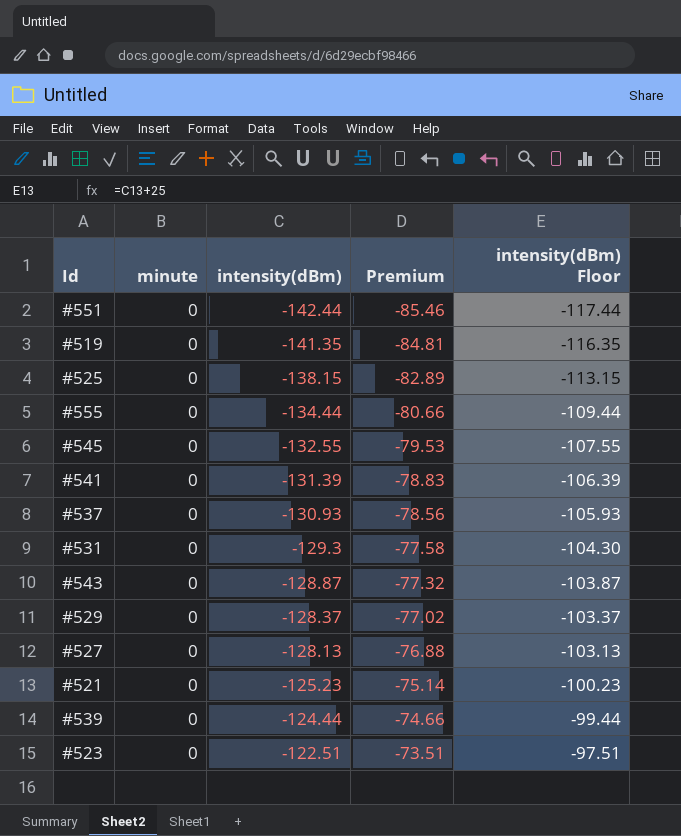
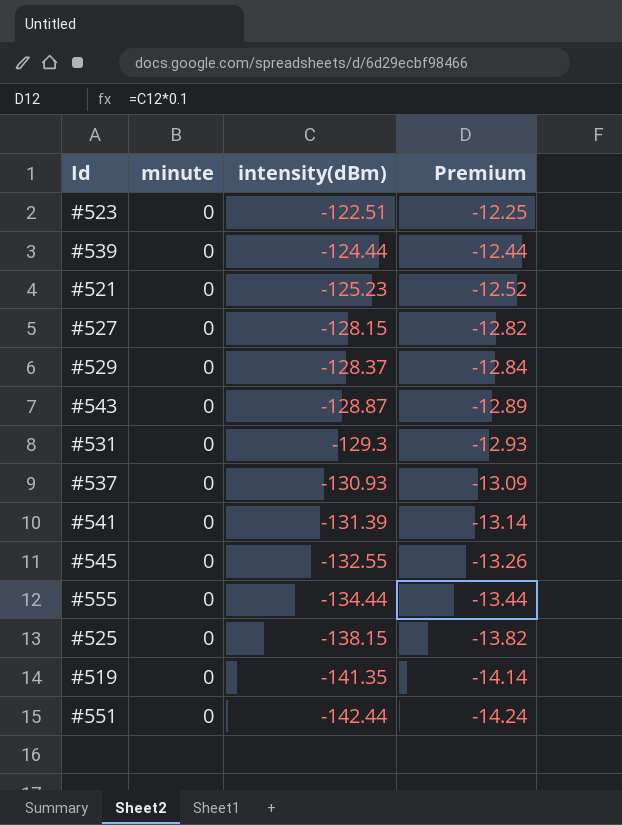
row order: intensity(dBm) ascending -> intensity(dBm) descending
column intensity(dBm) Floor | formula: [intensity(dBm)] + 25 -> none
column Premium | formula: [intensity(dBm)] * 0.6 -> [intensity(dBm)] * 0.1
#527 | intensity(dBm): -128.13 -> -128.15

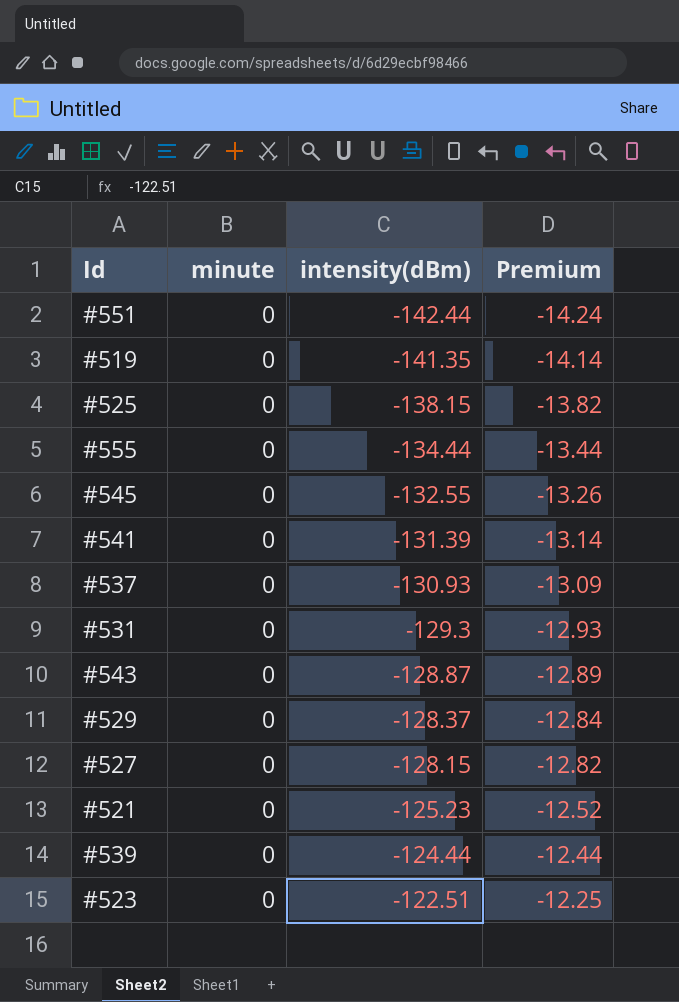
row order: intensity(dBm) descending -> intensity(dBm) ascending

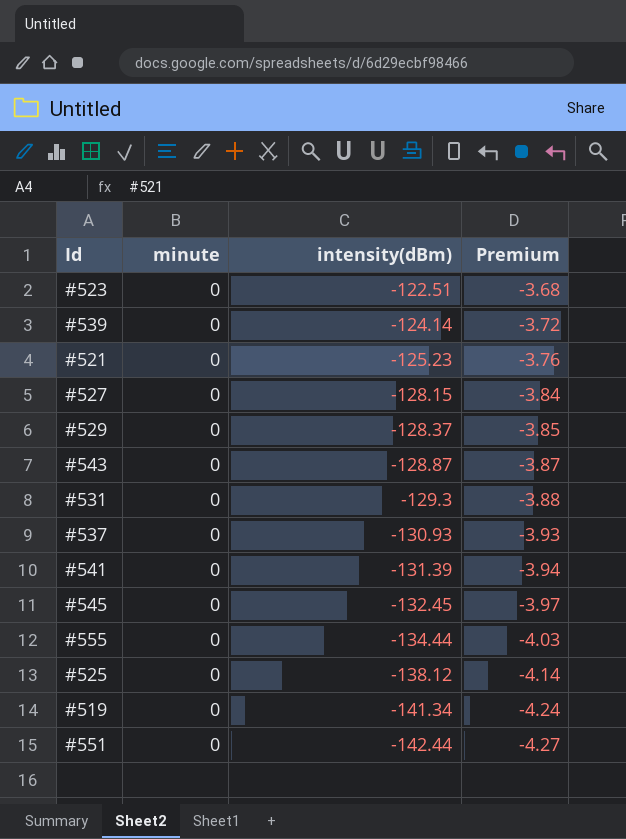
row order: intensity(dBm) ascending -> intensity(dBm) descending
column Premium | formula: [intensity(dBm)] * 0.1 -> [intensity(dBm)] * 0.03
#539 | intensity(dBm): -124.44 -> -124.14
#545 | intensity(dBm): -132.55 -> -132.45
#525 | intensity(dBm): -138.15 -> -138.12
#519 | intensity(dBm): -141.35 -> -141.34

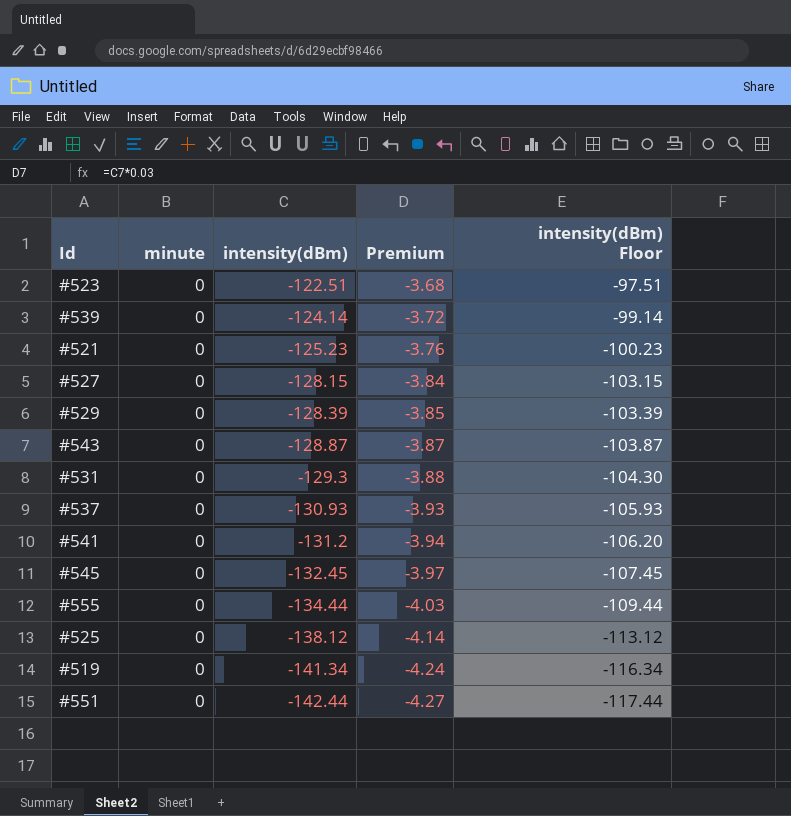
column intensity(dBm) Floor | formula: none -> [intensity(dBm)] + 25
#529 | intensity(dBm): -128.37 -> -128.39
#541 | intensity(dBm): -131.39 -> -131.2

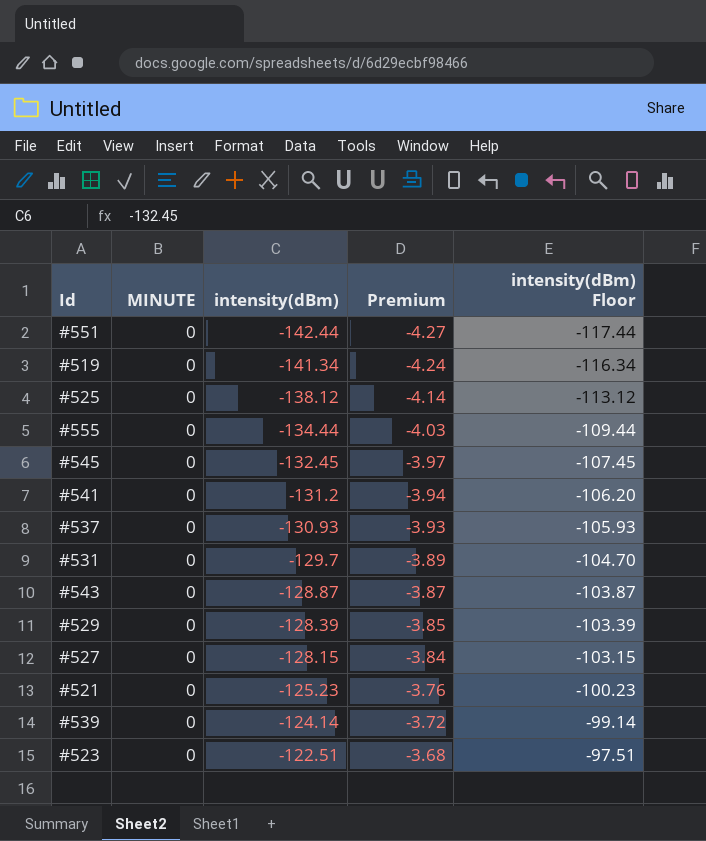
row order: intensity(dBm) descending -> intensity(dBm) ascending
column name: minute -> MINUTE
#531 | intensity(dBm): -129.3 -> -129.7
#531 | Premium: -3.88 -> -3.89
#531 | intensity(dBm) Floor: -104.30 -> -104.70

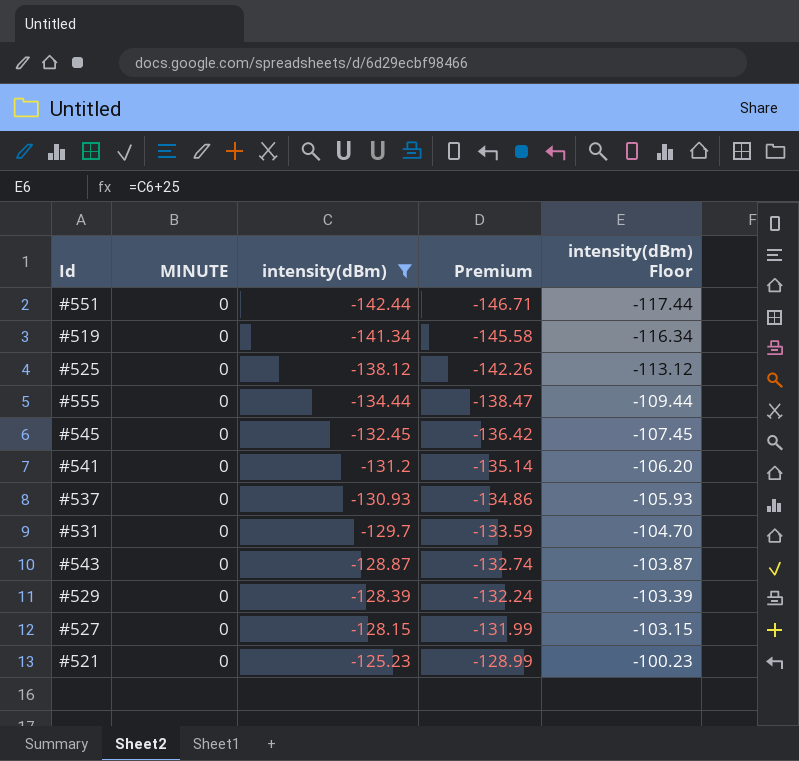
filter: none -> intensity(dBm) <= -125.23
column Premium | formula: [intensity(dBm)] * 0.03 -> [intensity(dBm)] * 1.03

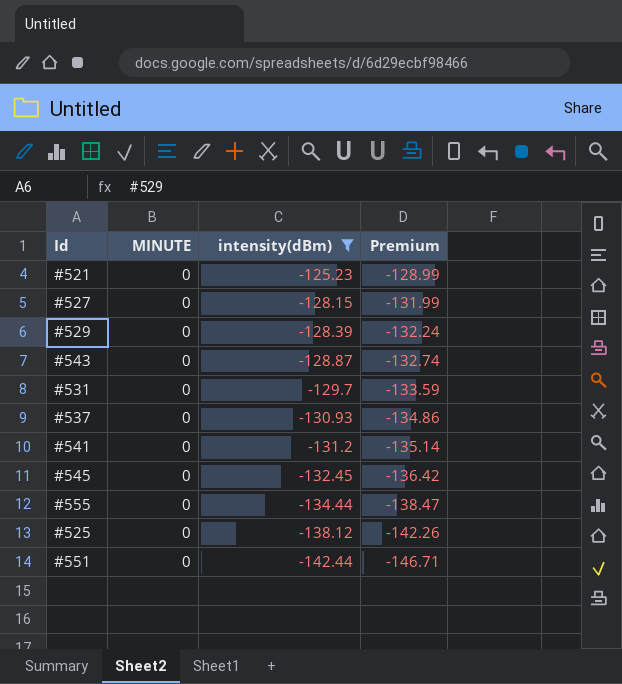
row order: intensity(dBm) ascending -> intensity(dBm) descending
column intensity(dBm) Floor | formula: [intensity(dBm)] + 25 -> none
row #519: 0 | -141.34 | -145.58 | -116.34 -> none

